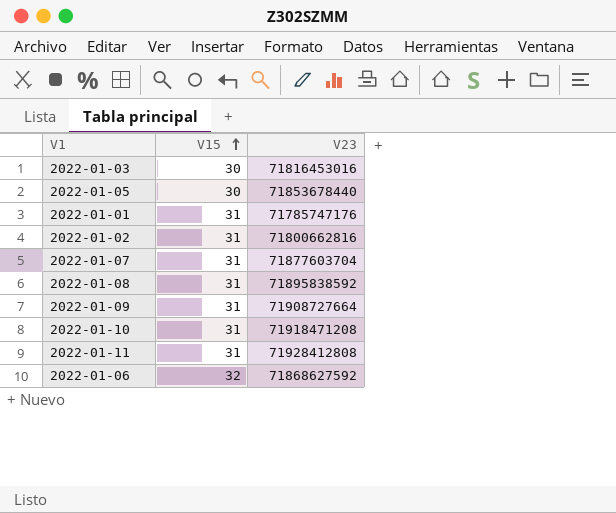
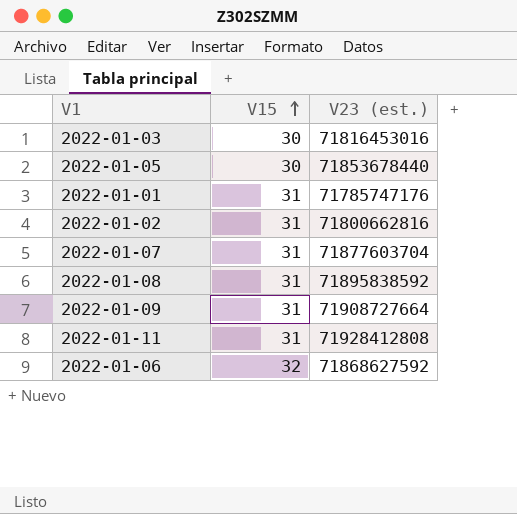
column name: V23 -> V23 (est.)
row 2022-01-10: 31 | 71918471208 -> none

